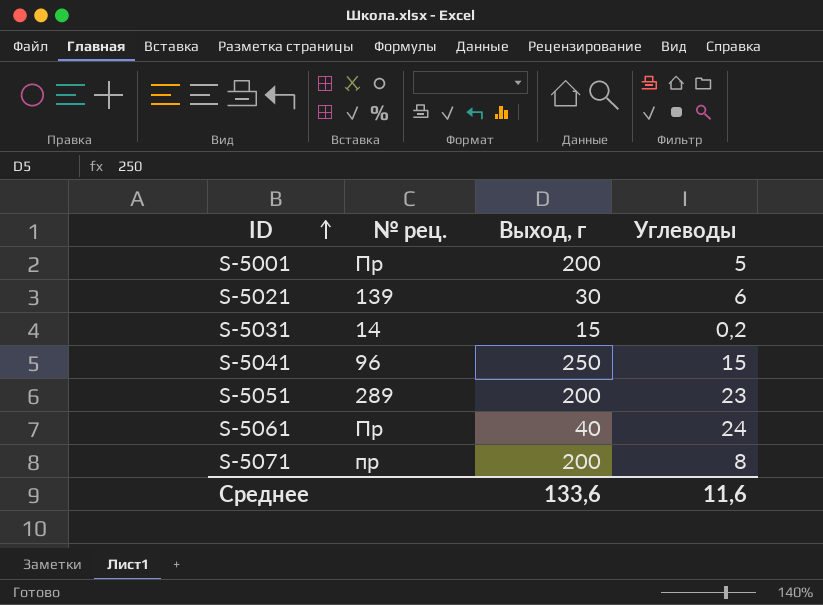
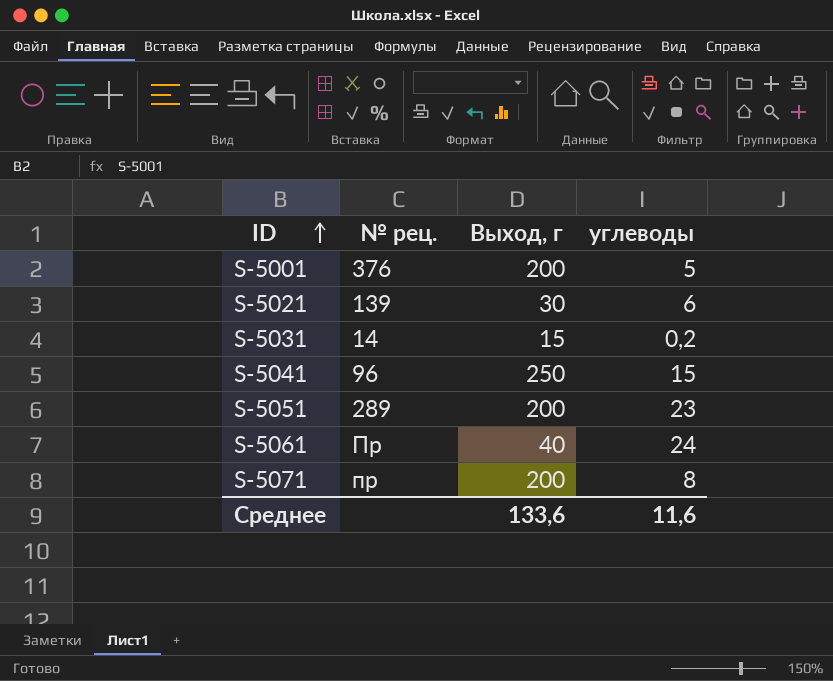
column name: Углеводы -> углеводы
S-5001 | № рец.: Пр -> 376

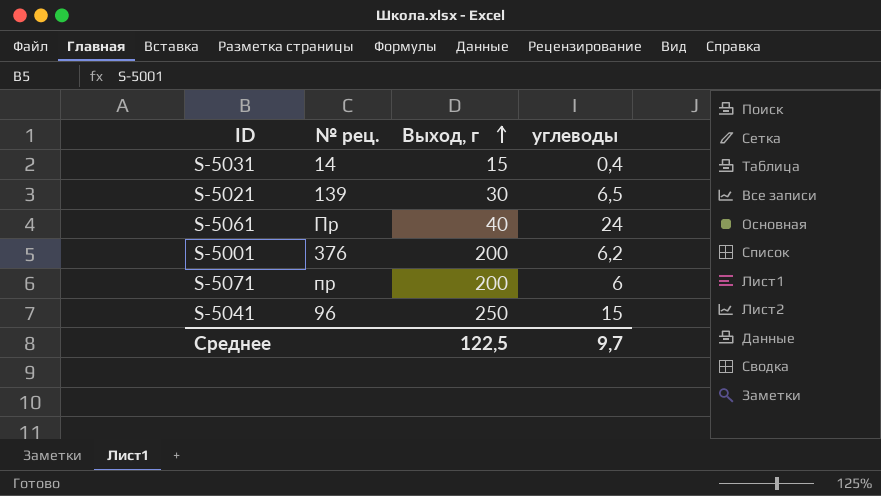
row order: ID ascending -> Выход, г ascending
row S-5051: 289 | 200 | 23 -> none
S-5031 | углеводы: 0,2 -> 0,4
S-5021 | углеводы: 6 -> 6,5
S-5001 | углеводы: 5 -> 6,2
S-5071 | углеводы: 8 -> 6
Среднее | Выход, г: 133,6 -> 122,5
Среднее | углеводы: 11,6 -> 9,7

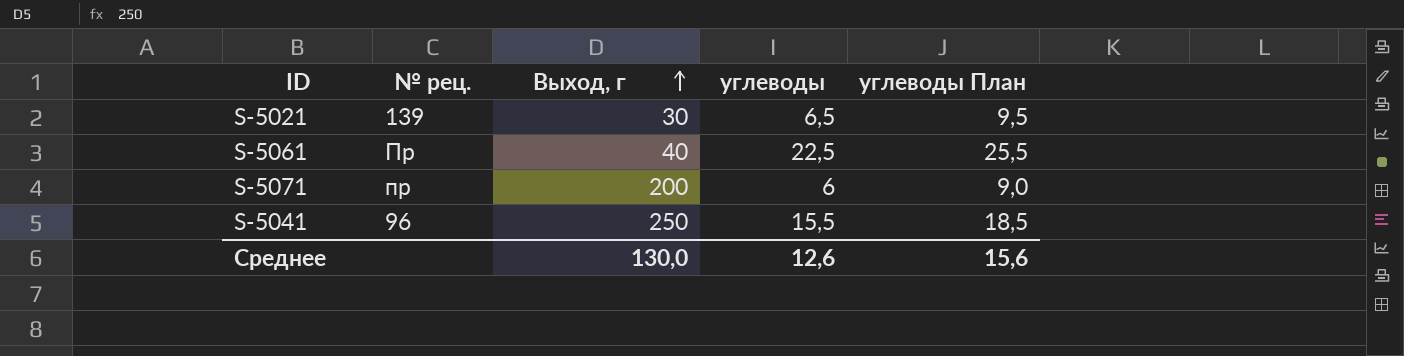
column углеводы План | formula: none -> [углеводы] + 3
row S-5031: 14 | 15 | 0,4 -> none
row S-5001: 376 | 200 | 6,2 -> none
S-5061 | углеводы: 24 -> 22,5
S-5041 | углеводы: 15 -> 15,5
Среднее | Выход, г: 122,5 -> 130,0
Среднее | углеводы: 9,7 -> 12,6

